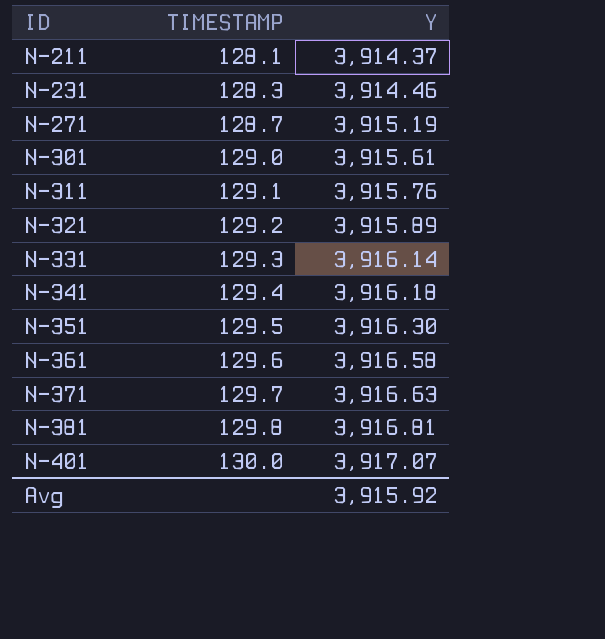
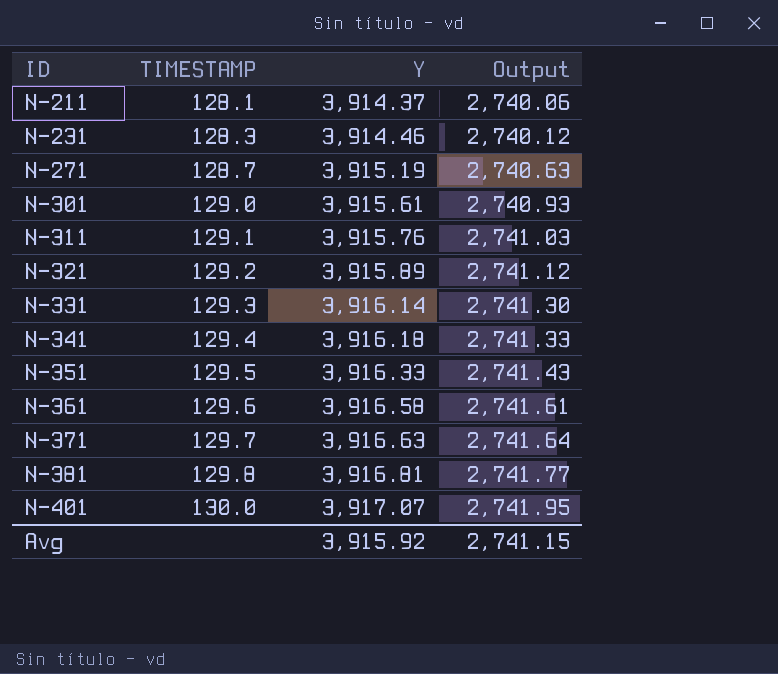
column Output | formula: none -> [Y] * 0.7
N-351 | Y: 3,916.30 -> 3,916.33

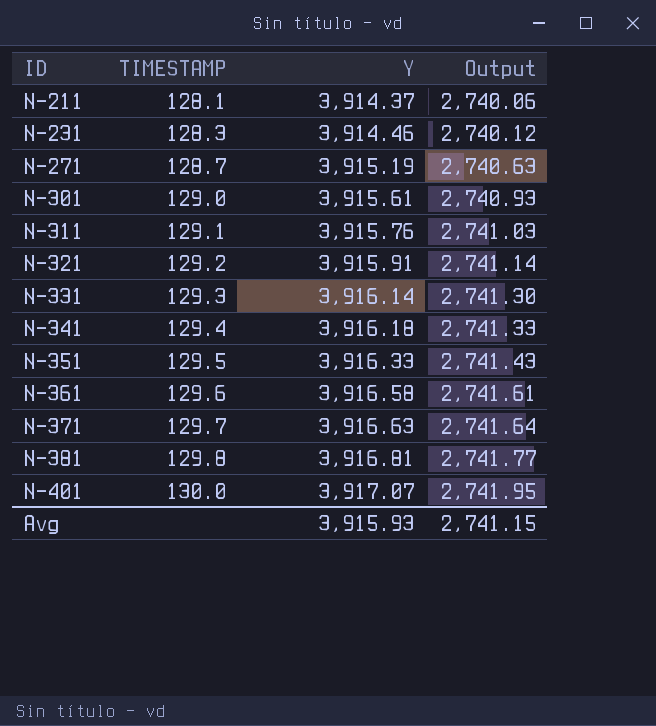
N-321 | Y: 3,915.89 -> 3,915.91
N-321 | Output: 2,741.12 -> 2,741.14
Avg | Y: 3,915.92 -> 3,915.93

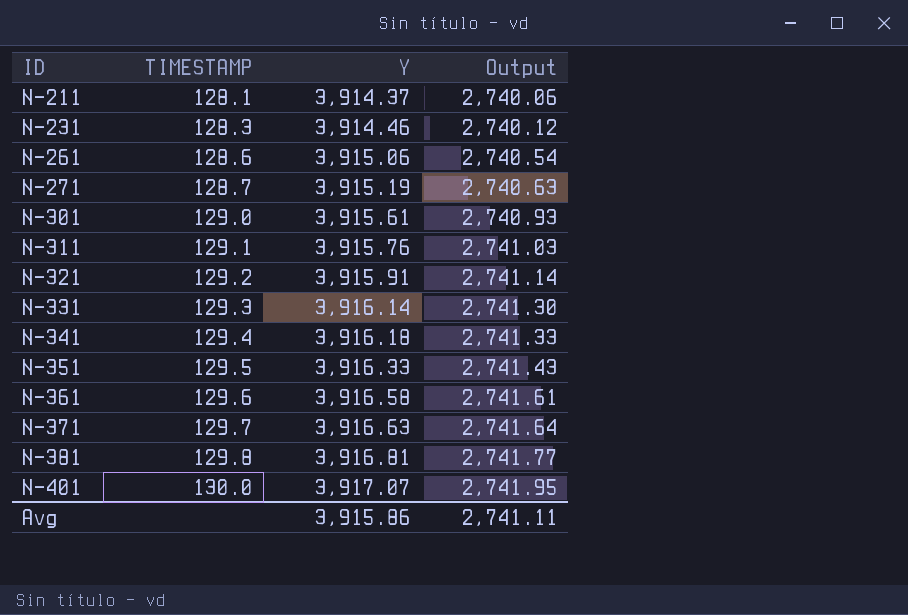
row N-261: none -> 128.6 | 3,915.06 | 2,740.54
Avg | Y: 3,915.93 -> 3,915.86
Avg | Output: 2,741.15 -> 2,741.11

